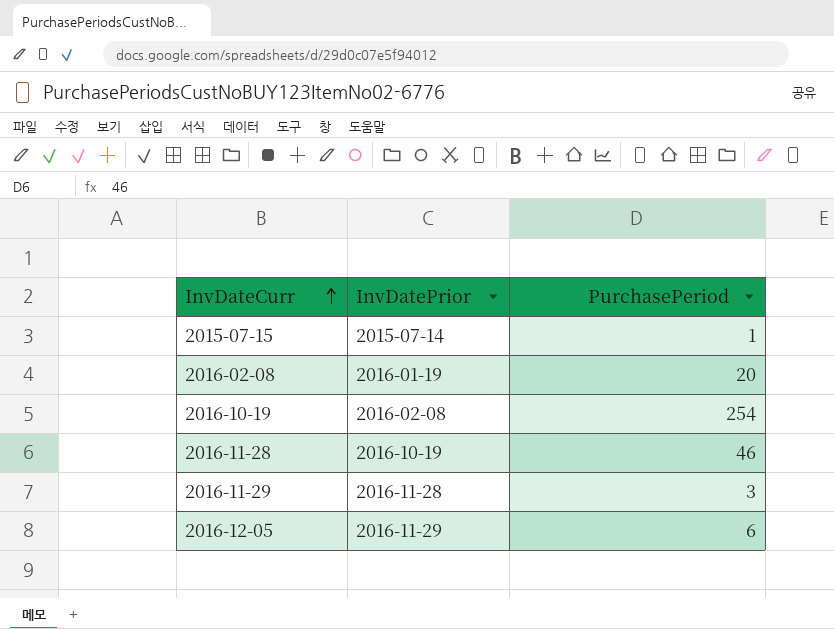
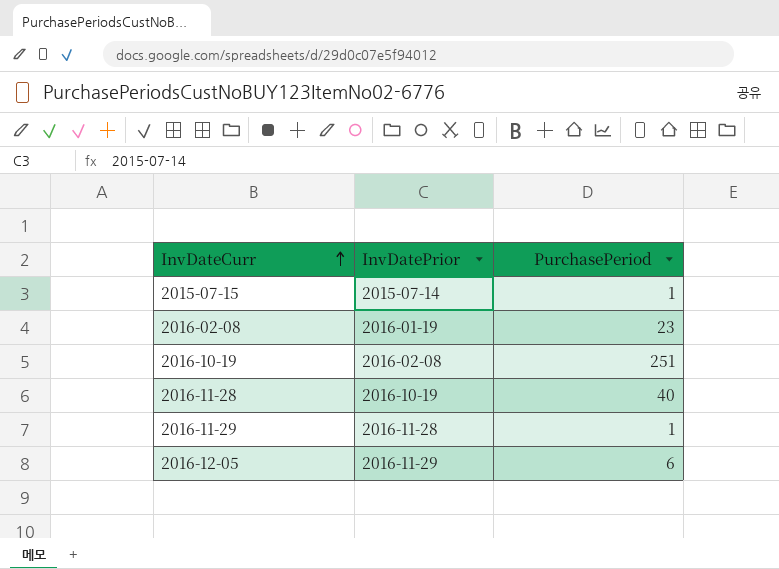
2016-02-08 | PurchasePeriod: 20 -> 23
2016-10-19 | PurchasePeriod: 254 -> 251
2016-11-28 | PurchasePeriod: 46 -> 40
2016-11-29 | PurchasePeriod: 3 -> 1

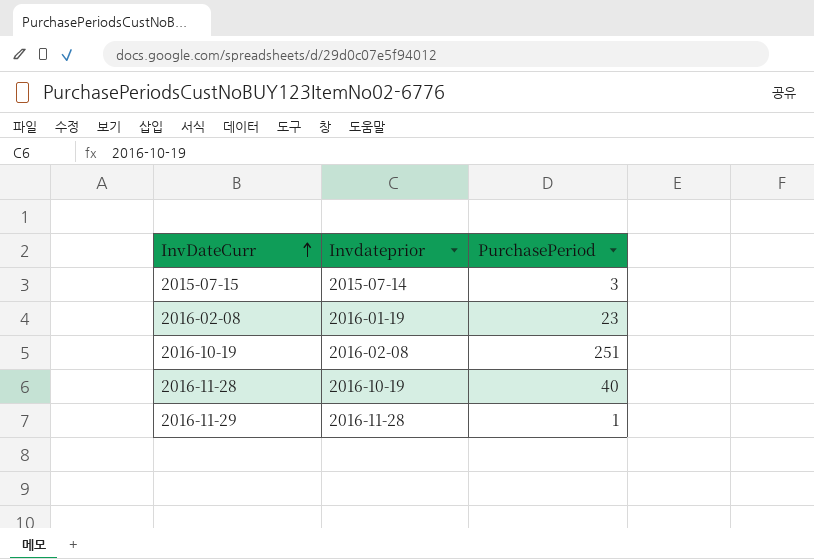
column name: InvDatePrior -> Invdateprior
row 2016-12-05: 2016-11-29 | 6 -> none
2015-07-15 | PurchasePeriod: 1 -> 3

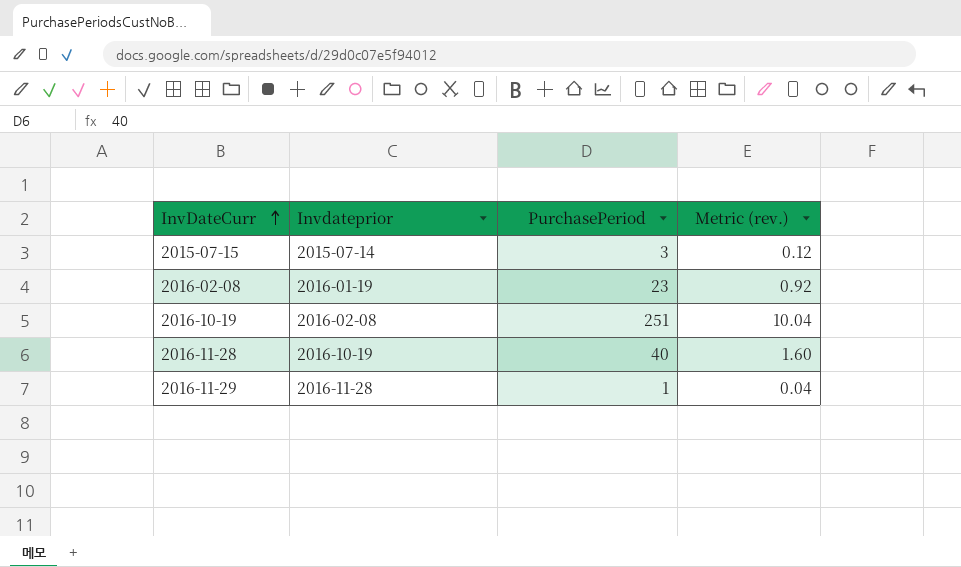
column Metric (rev.) | formula: none -> [PurchasePeriod] * 0.04

